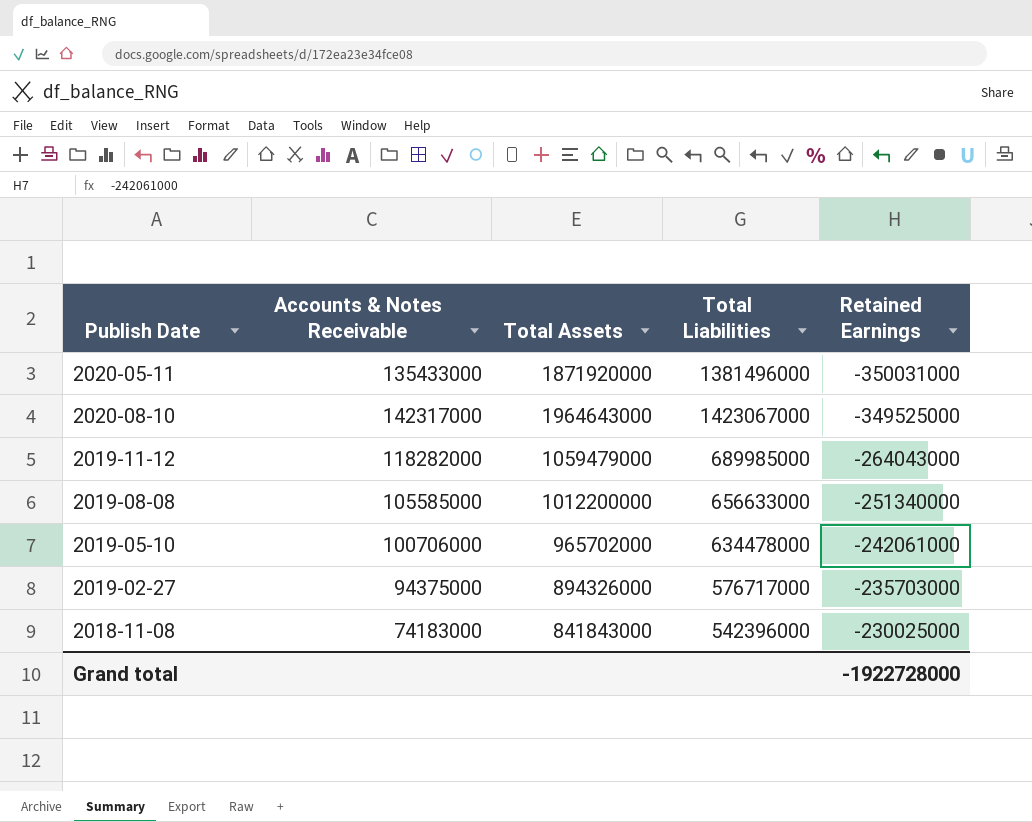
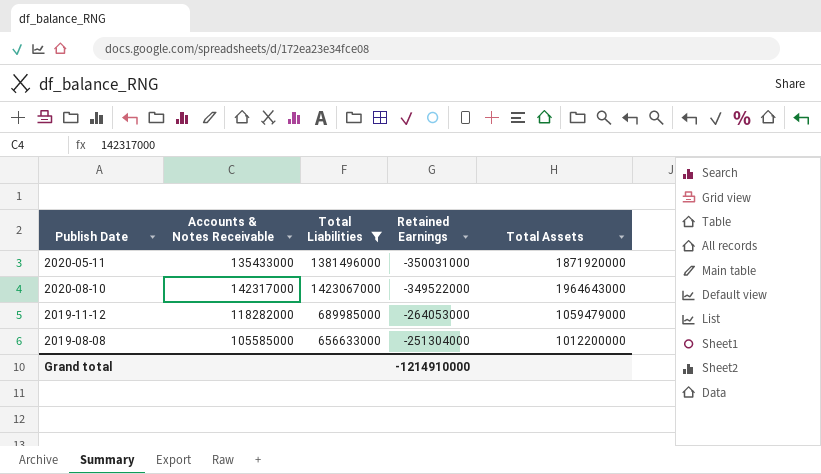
filter: none -> Total Liabilities >= 656633000
column Total Assets | position: 3 -> 5
2020-08-10 | Retained Earnings: -349525000 -> -349522000
2019-11-12 | Retained Earnings: -264043000 -> -264053000
2019-08-08 | Retained Earnings: -251340000 -> -251304000
Grand total | Retained Earnings: -1922728000 -> -1214910000

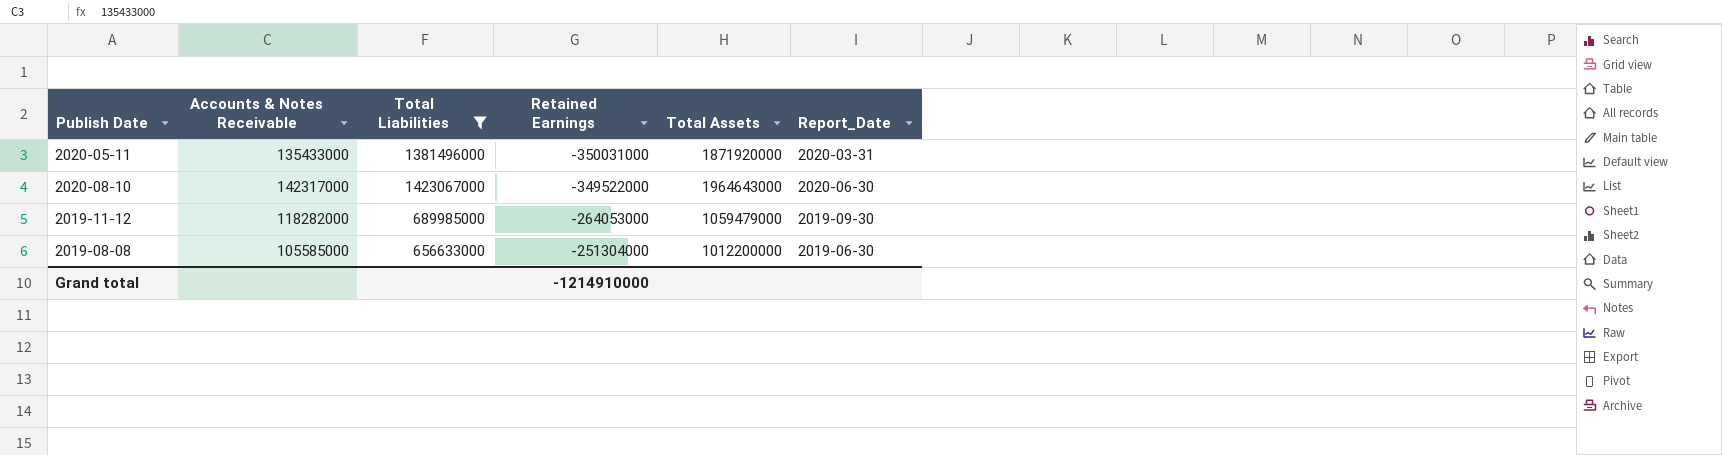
column Report_Date | position: none -> 6

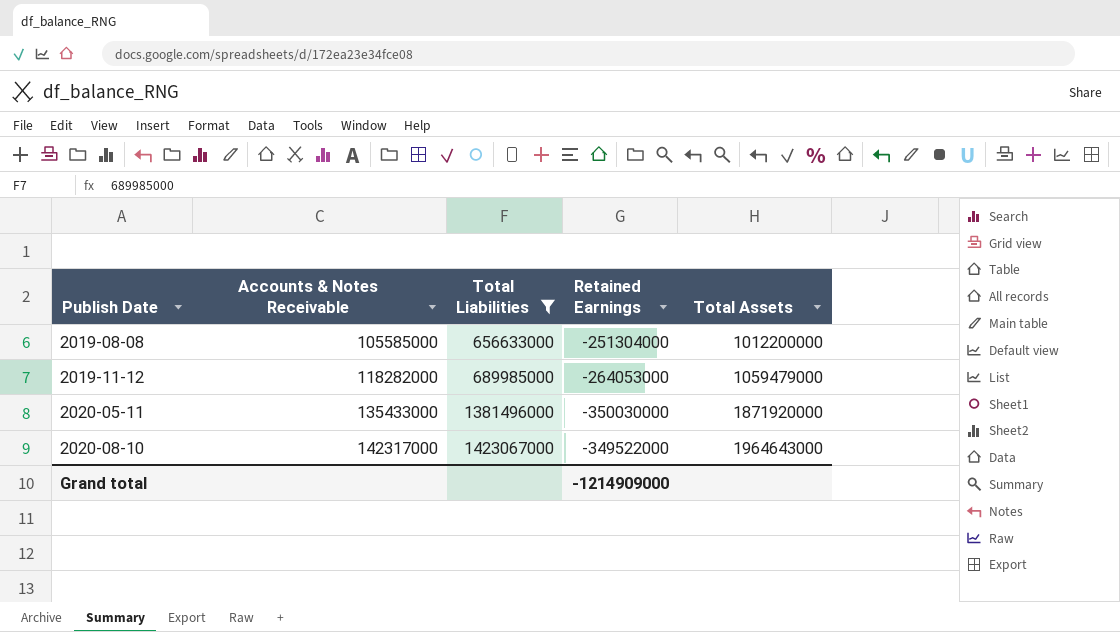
row order: Retained Earnings ascending -> Publish Date ascending
column Report_Date | position: 6 -> none
2020-05-11 | Retained Earnings: -350031000 -> -350030000
Grand total | Retained Earnings: -1214910000 -> -1214909000

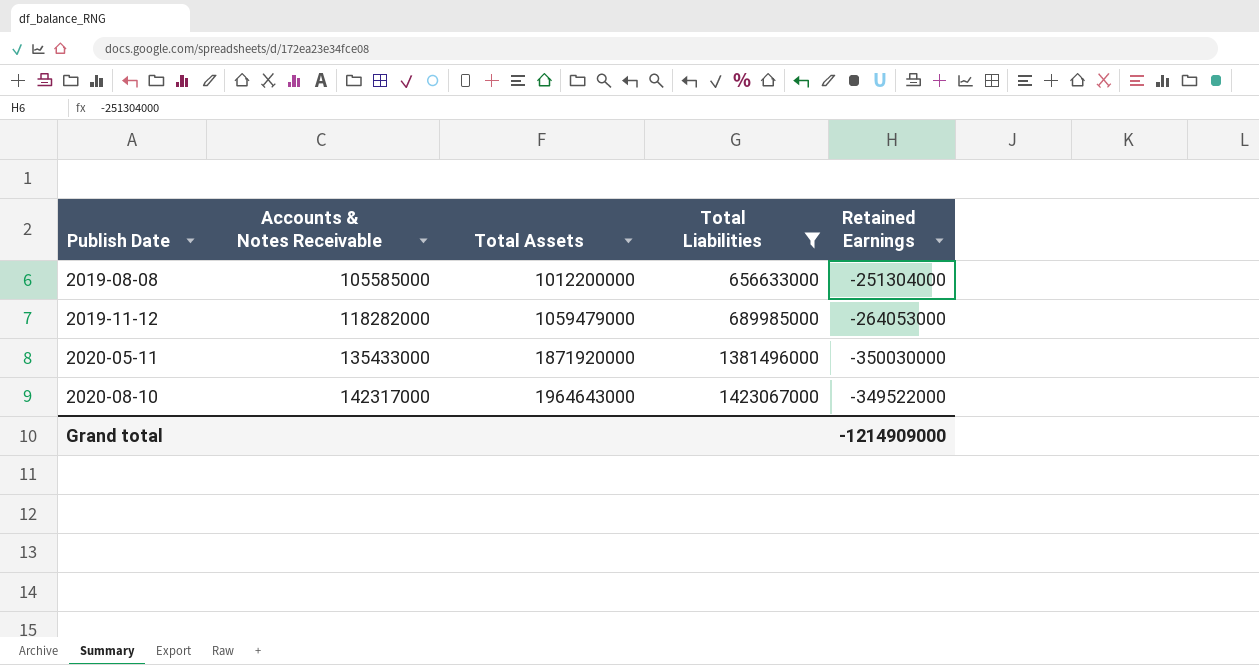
column Total Assets | position: 5 -> 3

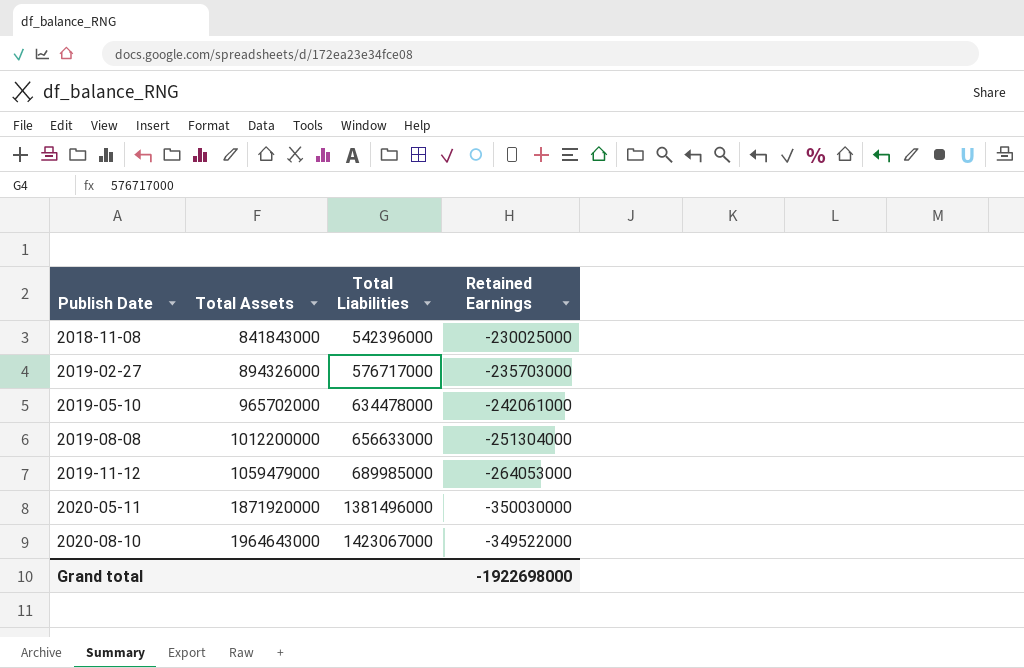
filter: Total Liabilities >= 656633000 -> none
column Accounts & Notes Receivable | position: 2 -> none
Grand total | Retained Earnings: -1214909000 -> -1922698000

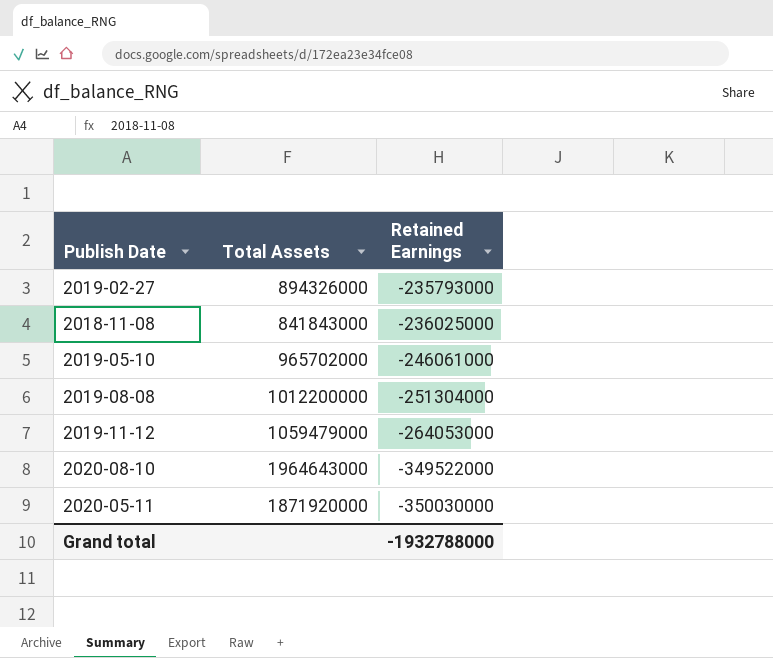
row order: Publish Date ascending -> Retained Earnings descending
column Total Liabilities | position: 3 -> none
2019-02-27 | Retained Earnings: -235703000 -> -235793000
2018-11-08 | Retained Earnings: -230025000 -> -236025000
2019-05-10 | Retained Earnings: -242061000 -> -246061000
Grand total | Retained Earnings: -1922698000 -> -1932788000

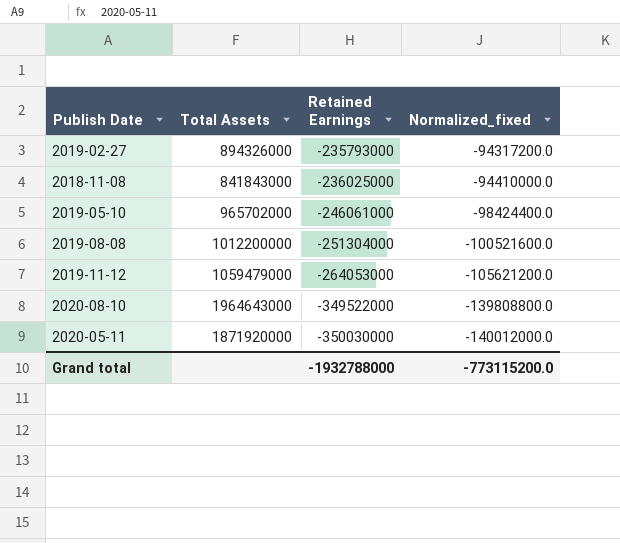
column Normalized_fixed | formula: none -> [Retained Earnings] * 0.4

